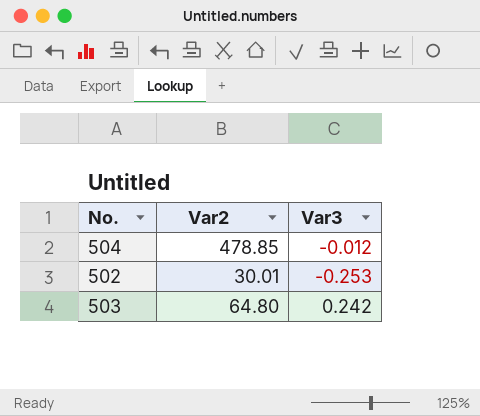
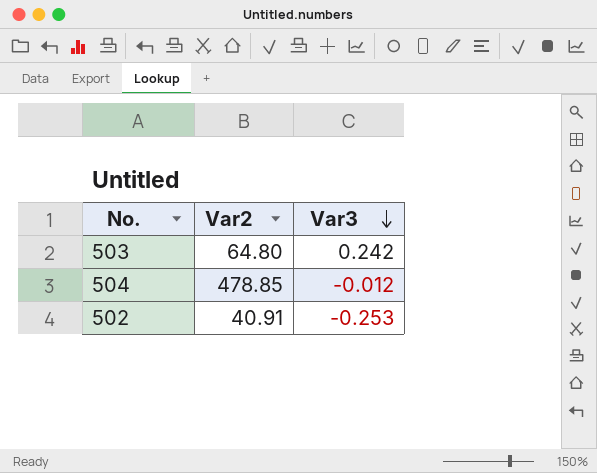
row order: none -> Var3 descending
502 | Var2: 30.01 -> 40.91

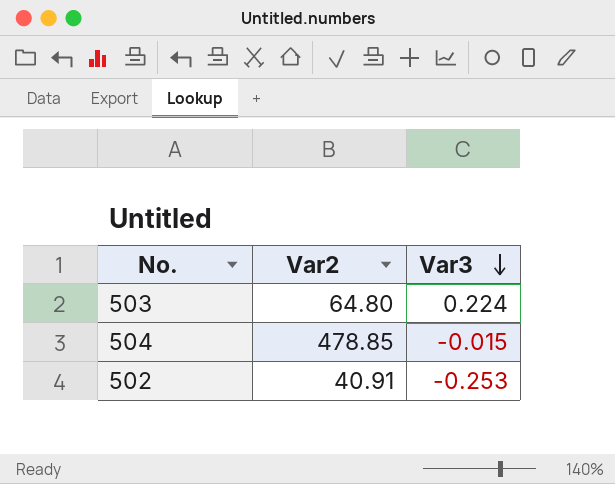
503 | Var3: 0.242 -> 0.224
504 | Var3: -0.012 -> -0.015

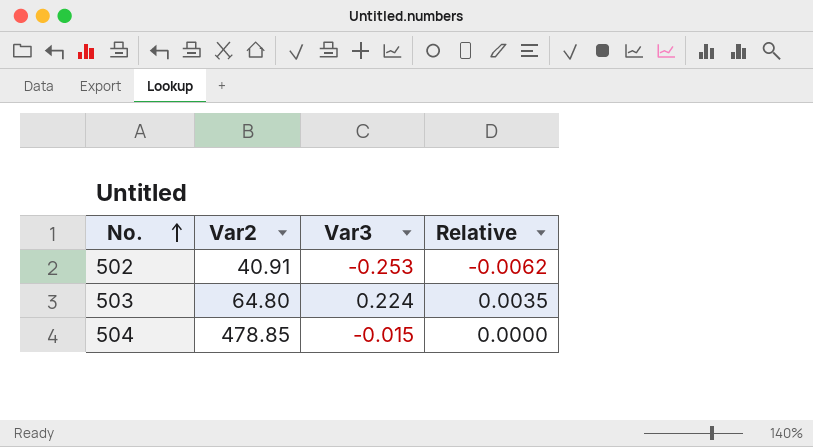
row order: Var3 descending -> No. ascending
column Relative | formula: none -> [Var3] / [Var2]

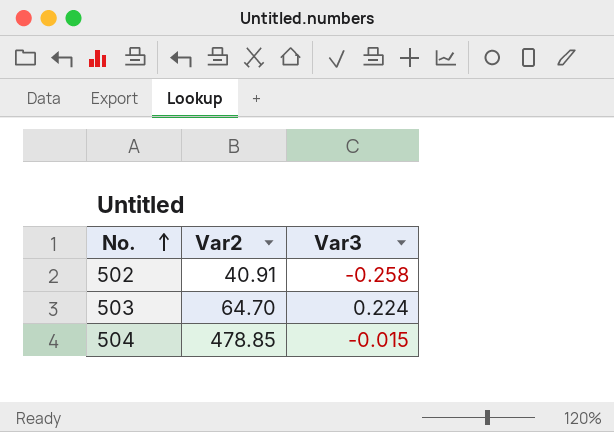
column Relative | formula: [Var3] / [Var2] -> none
502 | Var3: -0.253 -> -0.258
503 | Var2: 64.80 -> 64.70

